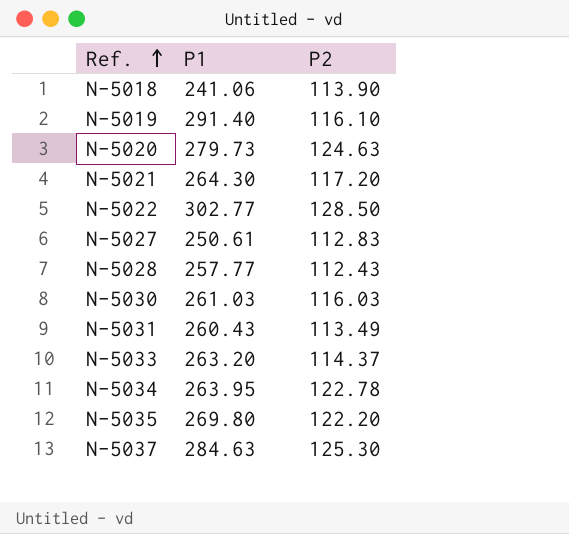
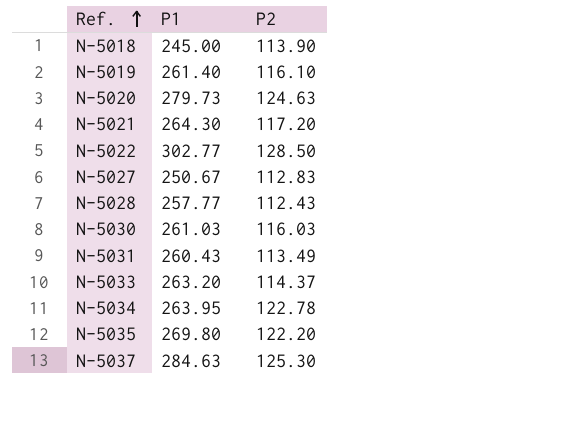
N-5018 | P1: 241.06 -> 245.00
N-5019 | P1: 291.40 -> 261.40
N-5027 | P1: 250.61 -> 250.67

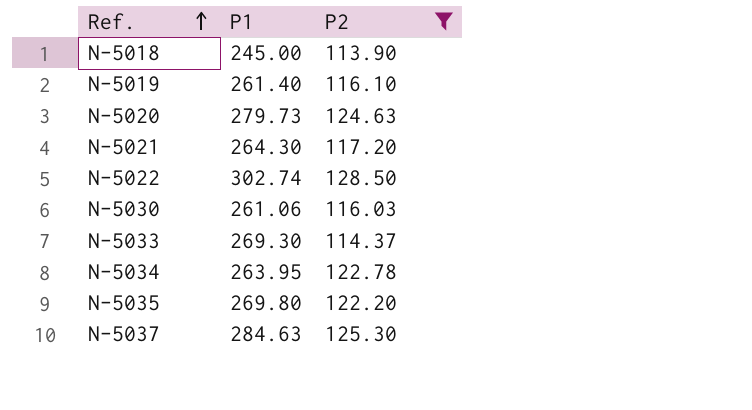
filter: none -> P2 >= 113.90
N-5022 | P1: 302.77 -> 302.74
N-5030 | P1: 261.03 -> 261.06
N-5033 | P1: 263.20 -> 269.30

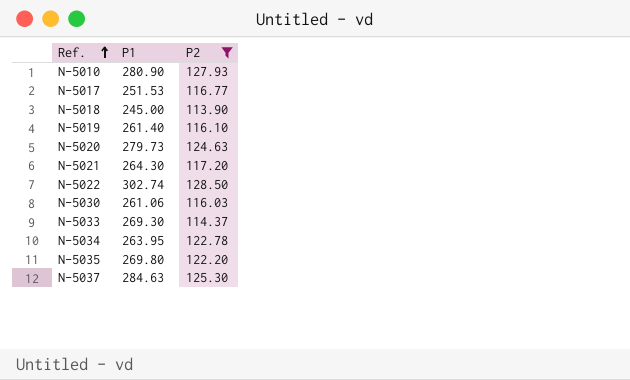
row N-5010: none -> 280.90 | 127.93
row N-5017: none -> 251.53 | 116.77

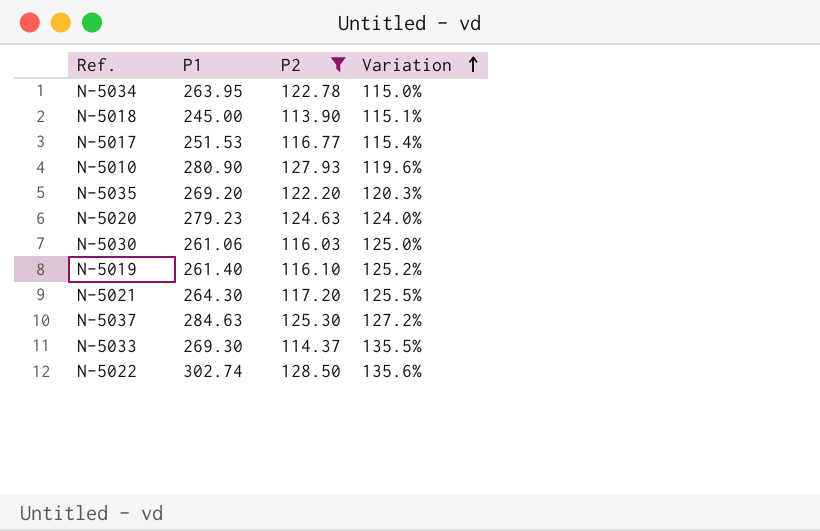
row order: Ref. ascending -> Variation ascending
column Variation | formula: none -> ([P1] - [P2]) / [P2]
N-5035 | P1: 269.80 -> 269.20
N-5020 | P1: 279.73 -> 279.23

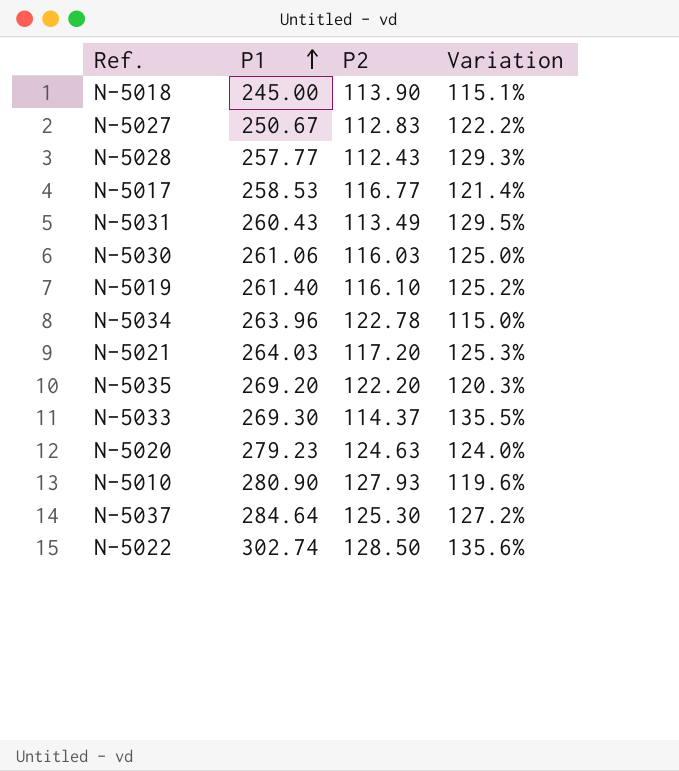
filter: P2 >= 113.90 -> none
row order: Variation ascending -> P1 ascending
N-5017 | P1: 251.53 -> 258.53
N-5017 | Variation: 115.4% -> 121.4%
N-5034 | P1: 263.95 -> 263.96
N-5021 | P1: 264.30 -> 264.03
N-5021 | Variation: 125.5% -> 125.3%
N-5037 | P1: 284.63 -> 284.64

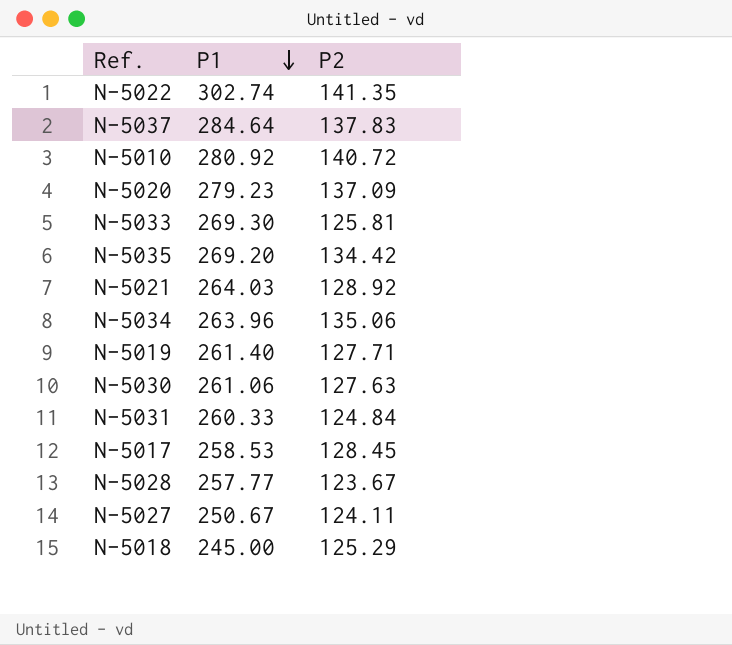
row order: P1 ascending -> P1 descending
column Variation | formula: ([P1] - [P2]) / [P2] -> none
N-5022 | P2: 128.50 -> 141.35
N-5037 | P2: 125.30 -> 137.83
N-5010 | P1: 280.90 -> 280.92
N-5010 | P2: 127.93 -> 140.72
N-5020 | P2: 124.63 -> 137.09
N-5033 | P2: 114.37 -> 125.81
N-5035 | P2: 122.20 -> 134.42
N-5021 | P2: 117.20 -> 128.92
N-5034 | P2: 122.78 -> 135.06
N-5019 | P2: 116.10 -> 127.71
N-5030 | P2: 116.03 -> 127.63
N-5031 | P1: 260.43 -> 260.33
N-5031 | P2: 113.49 -> 124.84
N-5017 | P2: 116.77 -> 128.45
N-5028 | P2: 112.43 -> 123.67
N-5027 | P2: 112.83 -> 124.11
N-5018 | P2: 113.90 -> 125.29

